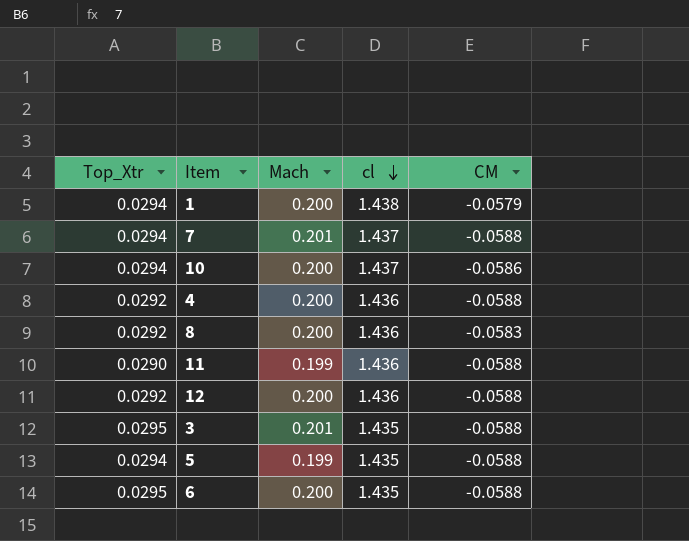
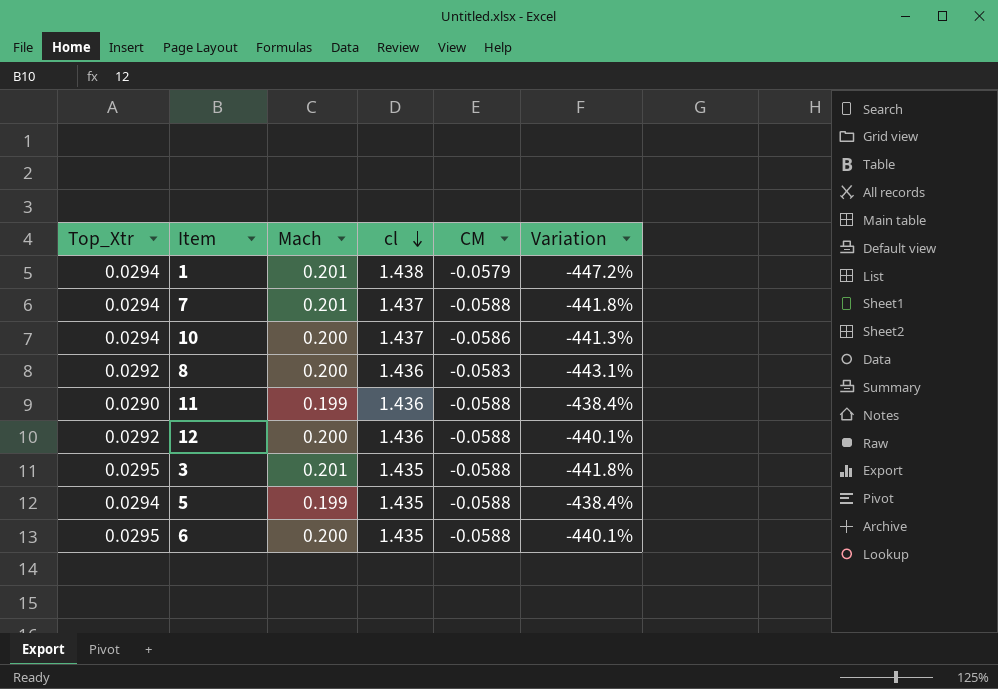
column Variation | formula: none -> ([Mach] - [CM]) / [CM]
row 4: 0.0292 | 0.200 | 1.436 | -0.0588 -> none
1 | Mach: 0.200 -> 0.201

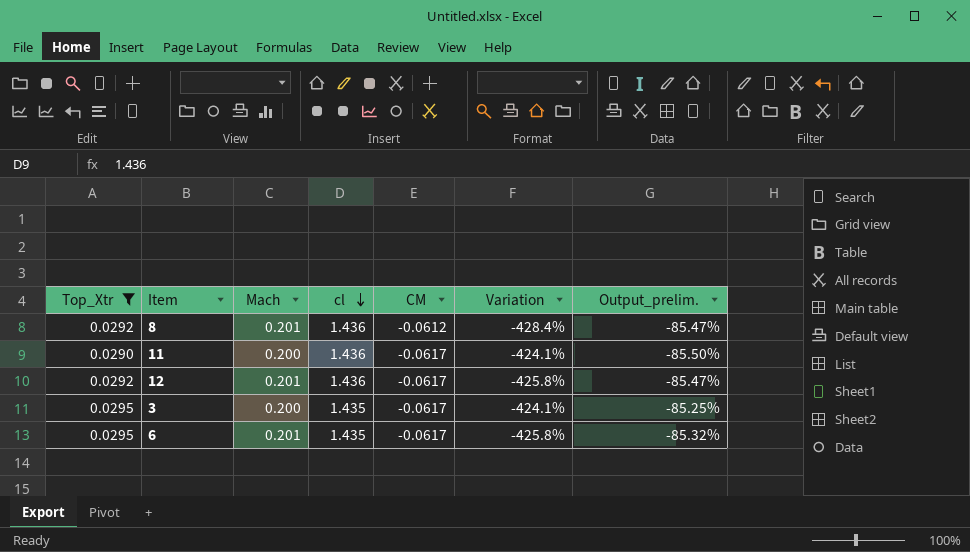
filter: none -> Top_Xtr != 0.0294
column Output_prelim. | formula: none -> ([Top_Xtr] - [Mach]) / [Mach]
8 | Mach: 0.200 -> 0.201
8 | CM: -0.0583 -> -0.0612
8 | Variation: -443.1% -> -428.4%
11 | Mach: 0.199 -> 0.200
11 | CM: -0.0588 -> -0.0617
11 | Variation: -438.4% -> -424.1%
12 | Mach: 0.200 -> 0.201
12 | CM: -0.0588 -> -0.0617
12 | Variation: -440.1% -> -425.8%
3 | Mach: 0.201 -> 0.200
3 | CM: -0.0588 -> -0.0617
3 | Variation: -441.8% -> -424.1%
6 | Mach: 0.200 -> 0.201
6 | CM: -0.0588 -> -0.0617
6 | Variation: -440.1% -> -425.8%

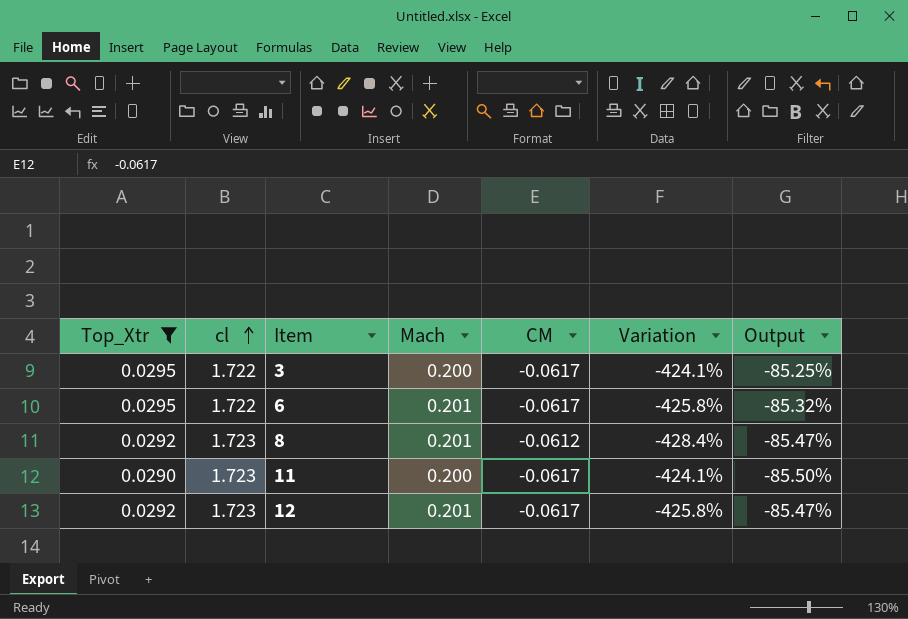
row order: cl descending -> cl ascending
column cl | position: 4 -> 2
column name: Output_prelim. -> Output
3 | cl: 1.435 -> 1.722
6 | cl: 1.435 -> 1.722
8 | cl: 1.436 -> 1.723
11 | cl: 1.436 -> 1.723
12 | cl: 1.436 -> 1.723

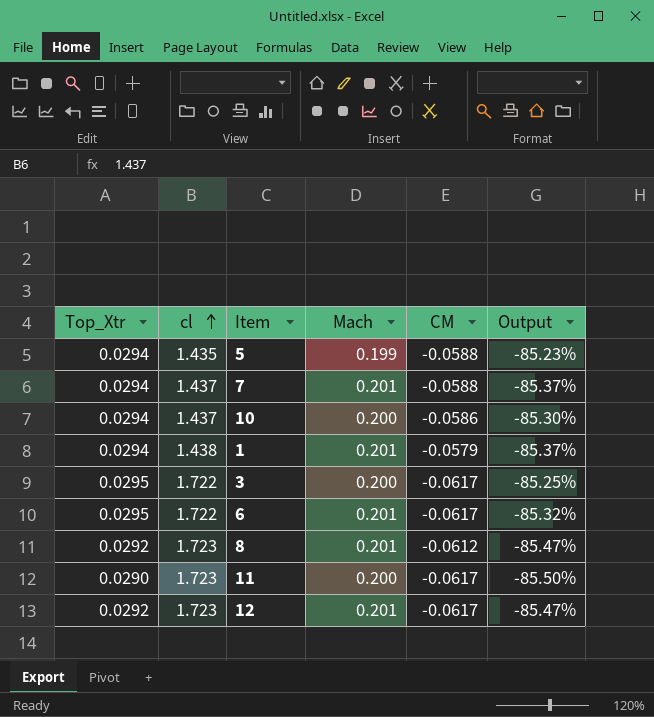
filter: Top_Xtr != 0.0294 -> none
column Variation | formula: ([Mach] - [CM]) / [CM] -> none

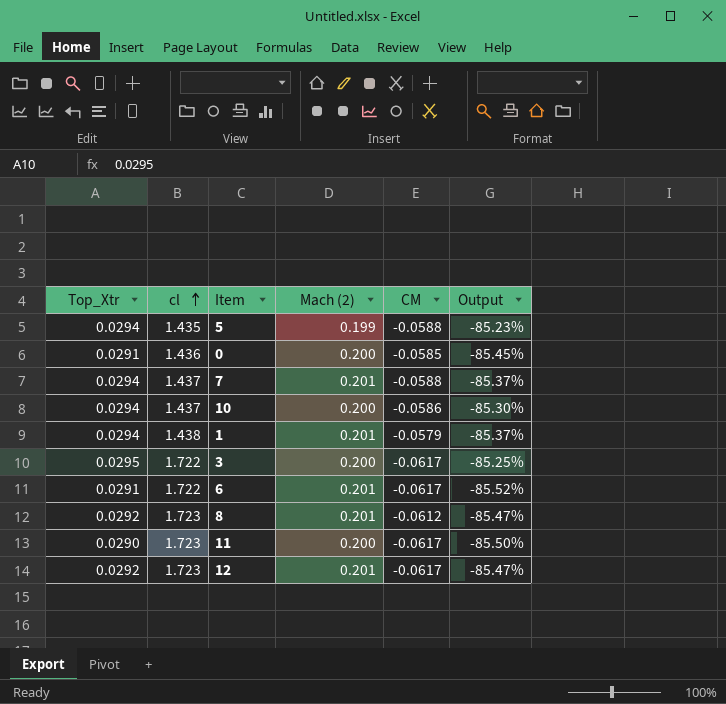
column name: Mach -> Mach (2)
row 0: none -> 0.0291 | 1.436 | 0.200 | -0.0585 | -85.45%
6 | Top_Xtr: 0.0295 -> 0.0291
6 | Output: -85.32% -> -85.52%

